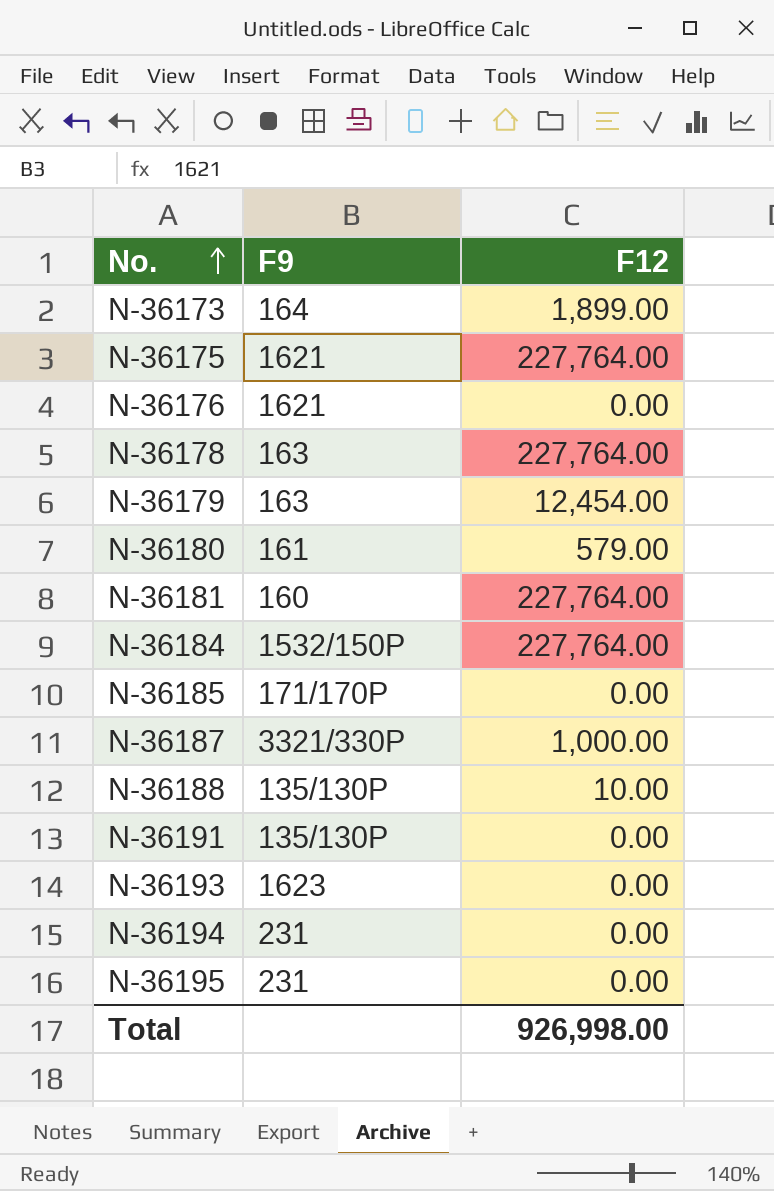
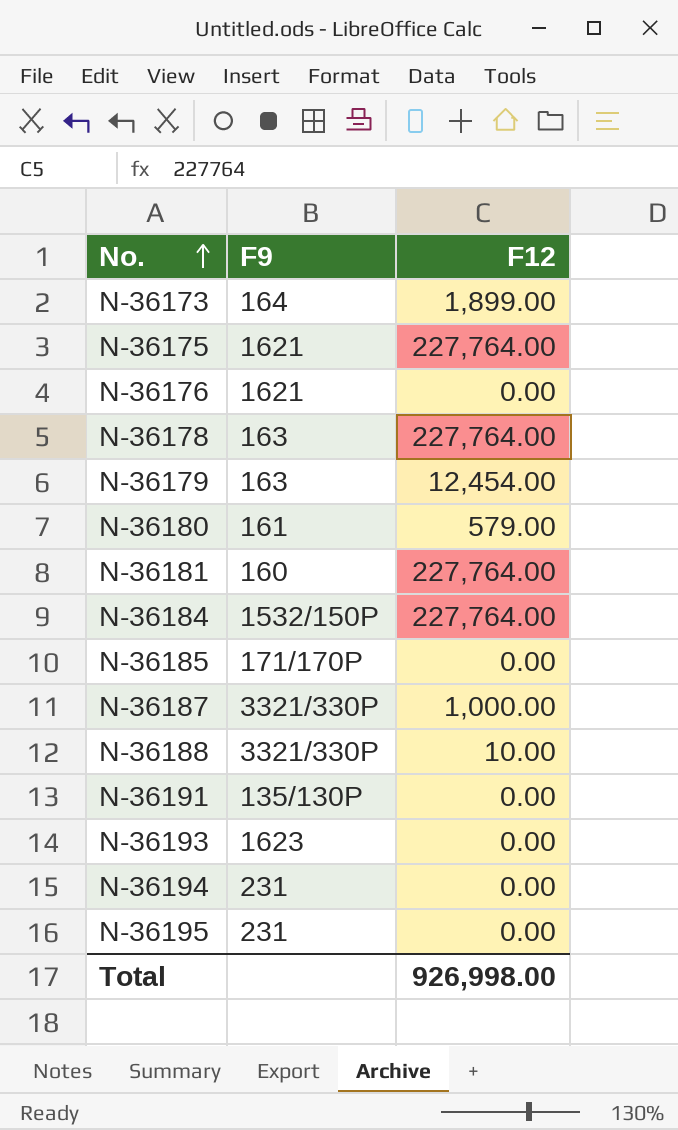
N-36188 | F9: 135/130P -> 3321/330P

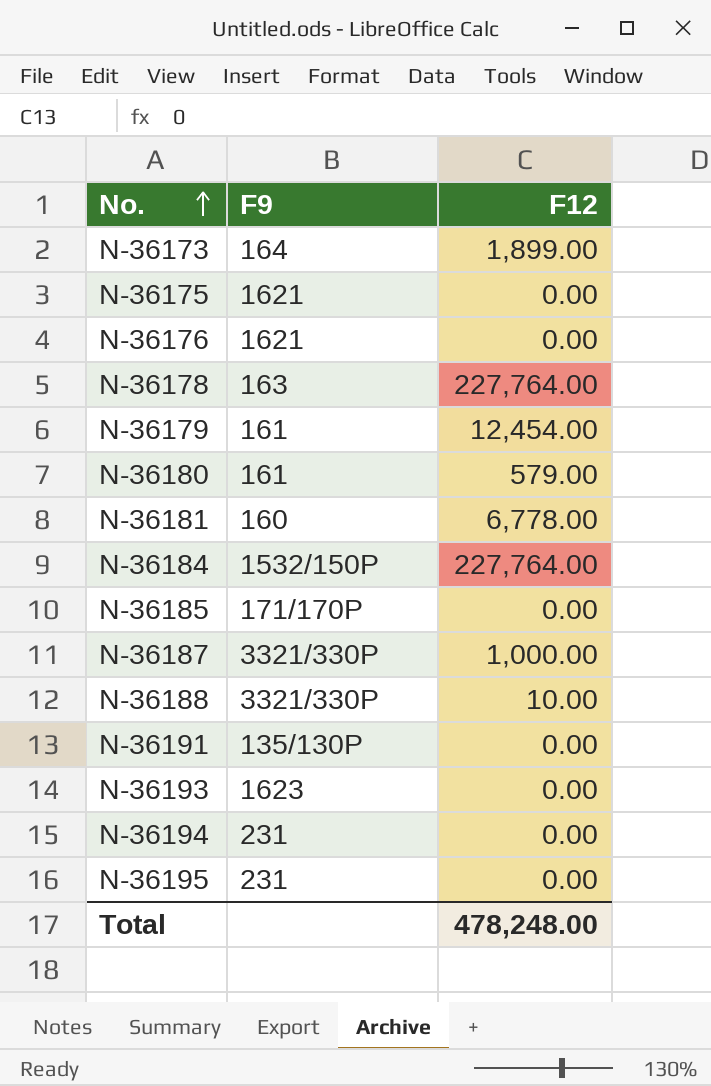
N-36175 | F12: 227,764.00 -> 0.00
N-36179 | F9: 163 -> 161
N-36181 | F12: 227,764.00 -> 6,778.00
Total | F12: 926,998.00 -> 478,248.00

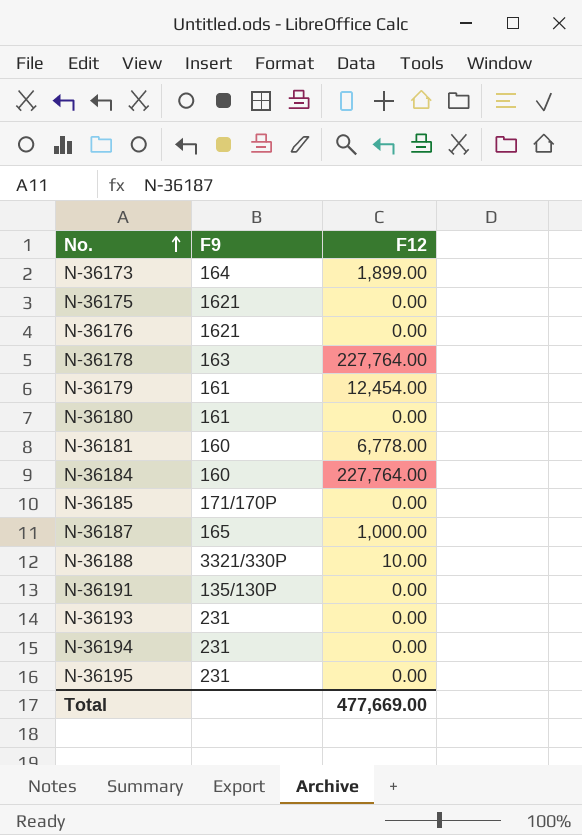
N-36180 | F12: 579.00 -> 0.00
N-36184 | F9: 1532/150P -> 160
N-36187 | F9: 3321/330P -> 165
N-36193 | F9: 1623 -> 231
Total | F12: 478,248.00 -> 477,669.00

